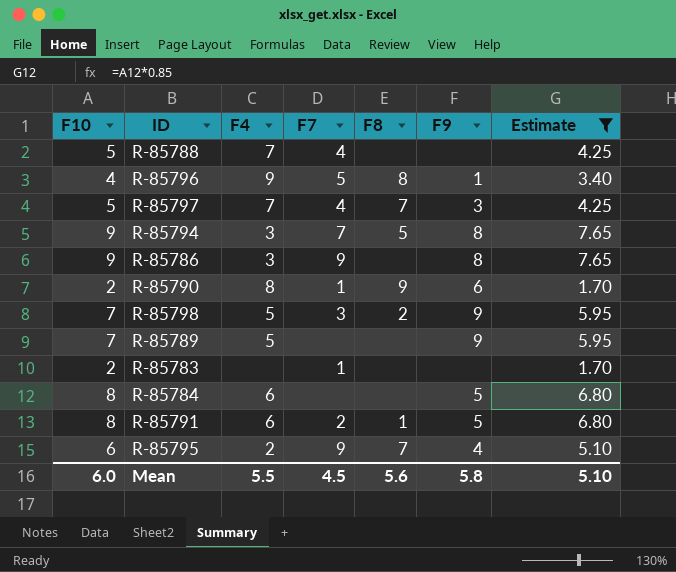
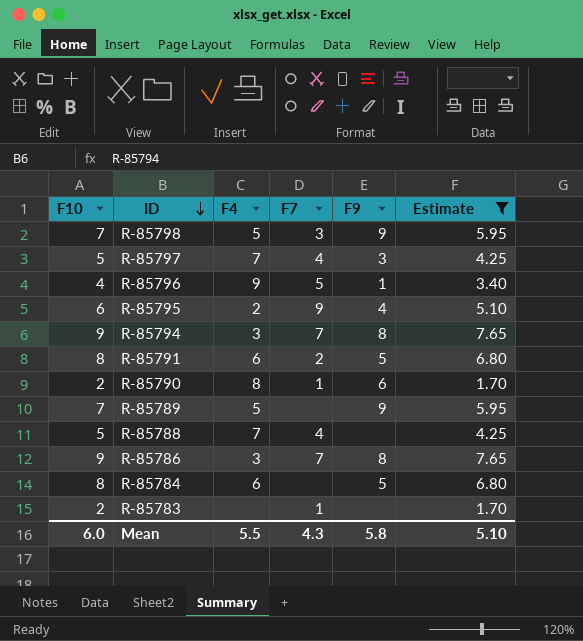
row order: none -> ID descending
column F8 | position: 5 -> none
R-85786 | F7: 9 -> 7
Mean | F7: 4.5 -> 4.3

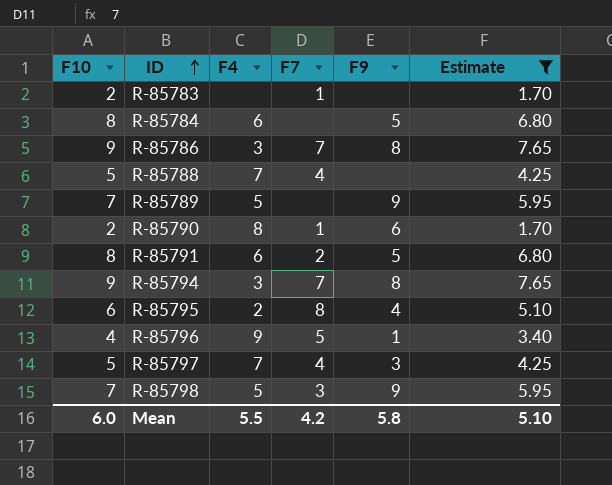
row order: ID descending -> ID ascending
R-85795 | F7: 9 -> 8
Mean | F7: 4.3 -> 4.2

